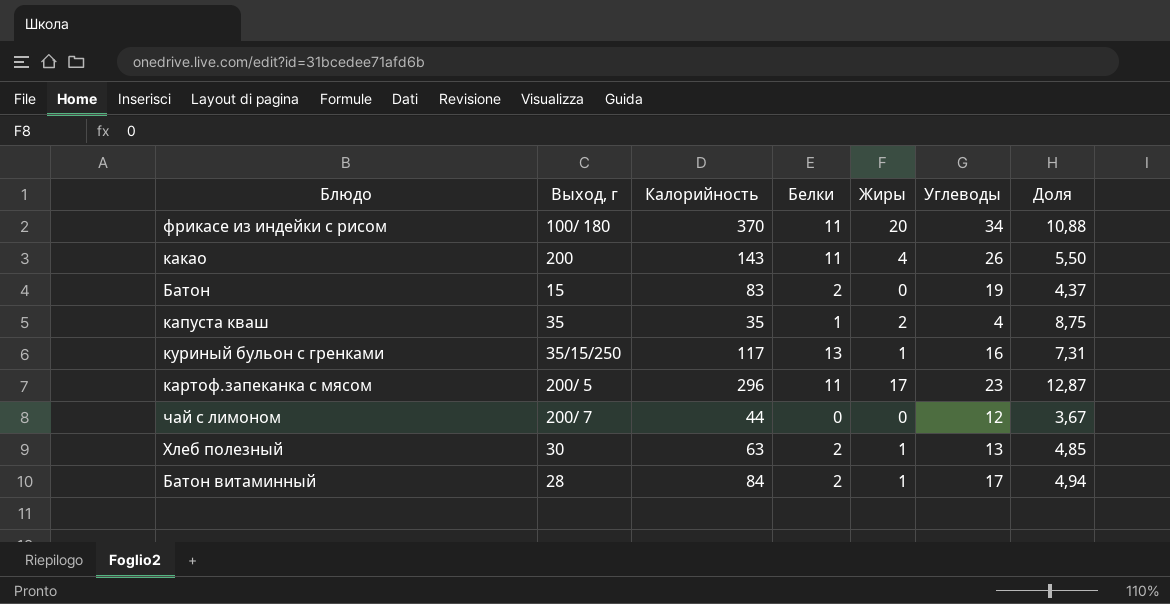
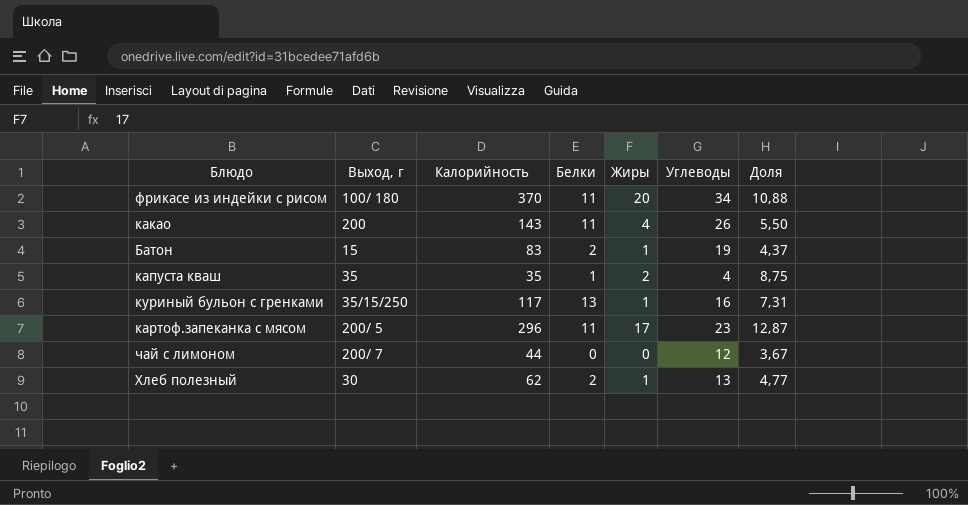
row Батон витаминный: 28 | 84 | 2 | 1 | 17 | 4,94 -> none
Батон | Жиры: 0 -> 1
Хлеб полезный | Калорийность: 63 -> 62
Хлеб полезный | Доля: 4,85 -> 4,77

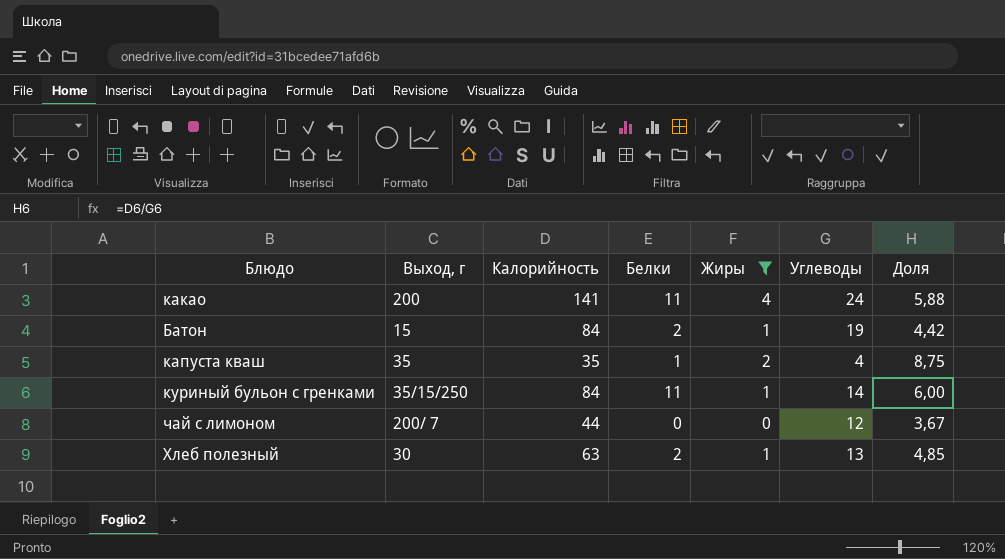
filter: none -> Жиры <= 4
какао | Калорийность: 143 -> 141
какао | Углеводы: 26 -> 24
какао | Доля: 5,50 -> 5,88
Батон | Калорийность: 83 -> 84
Батон | Доля: 4,37 -> 4,42
куриный бульон с гренками | Калорийность: 117 -> 84
куриный бульон с гренками | Белки: 13 -> 11
куриный бульон с гренками | Углеводы: 16 -> 14
куриный бульон с гренками | Доля: 7,31 -> 6,00
Хлеб полезный | Калорийность: 62 -> 63
Хлеб полезный | Доля: 4,77 -> 4,85

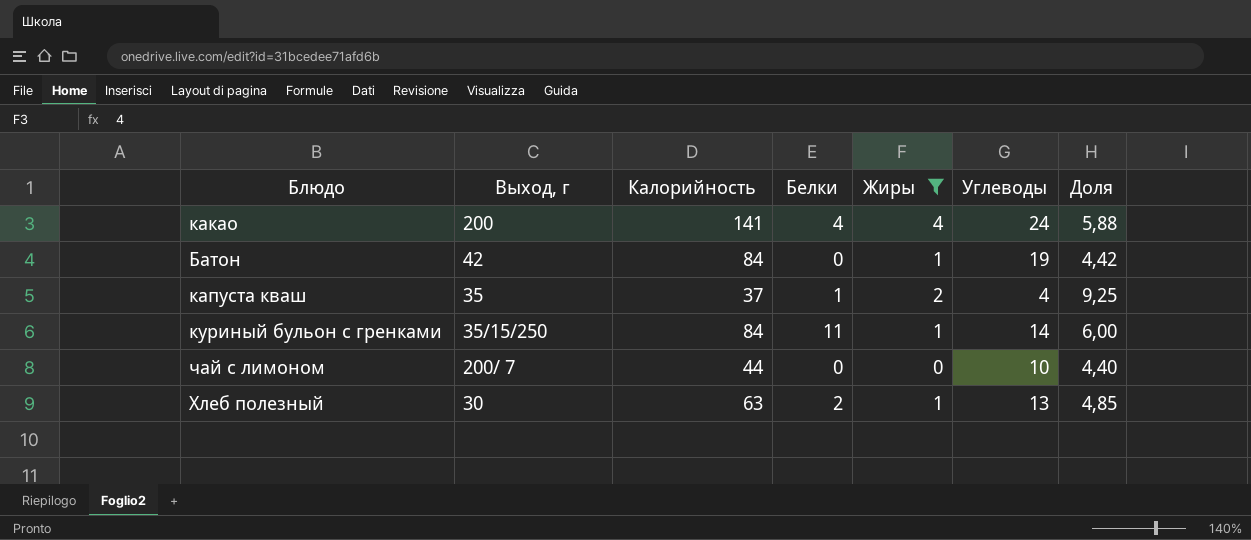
какао | Белки: 11 -> 4
Батон | Выход, г: 15 -> 42
Батон | Белки: 2 -> 0
капуста кваш | Калорийность: 35 -> 37
капуста кваш | Доля: 8,75 -> 9,25
чай с лимоном | Углеводы: 12 -> 10
чай с лимоном | Доля: 3,67 -> 4,40

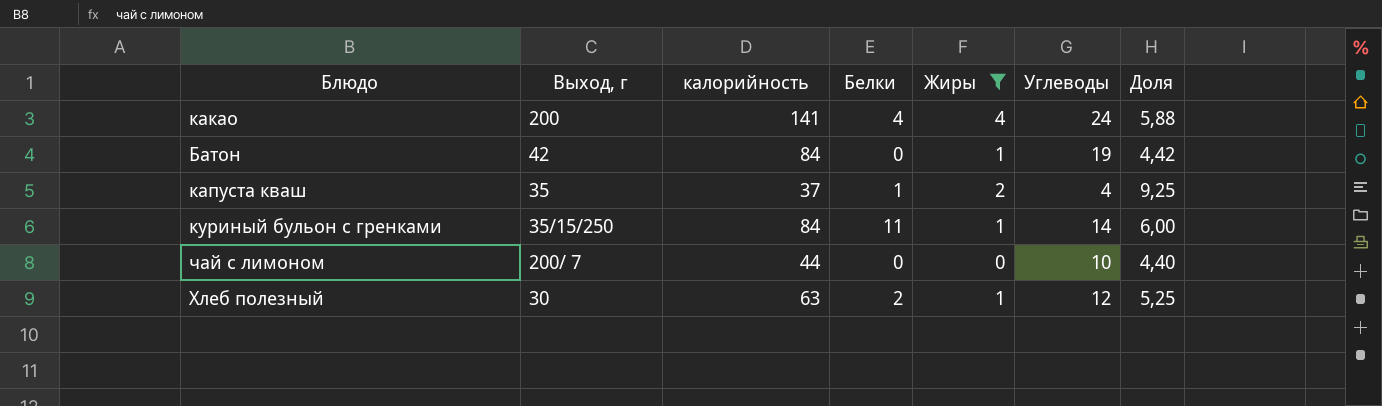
column name: Калорийность -> калорийность
Хлеб полезный | Углеводы: 13 -> 12
Хлеб полезный | Доля: 4,85 -> 5,25

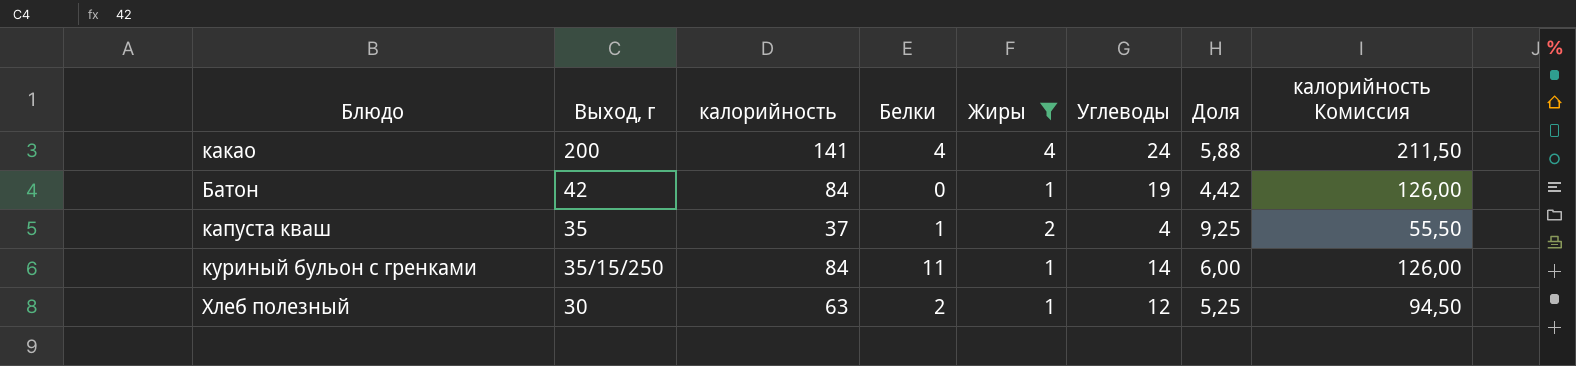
column калорийность Комиссия | formula: none -> [калорийность] * 1,5
row чай с лимоном: 200/ 7 | 44 | 0 | 0 | 10 | 4,40 -> none

